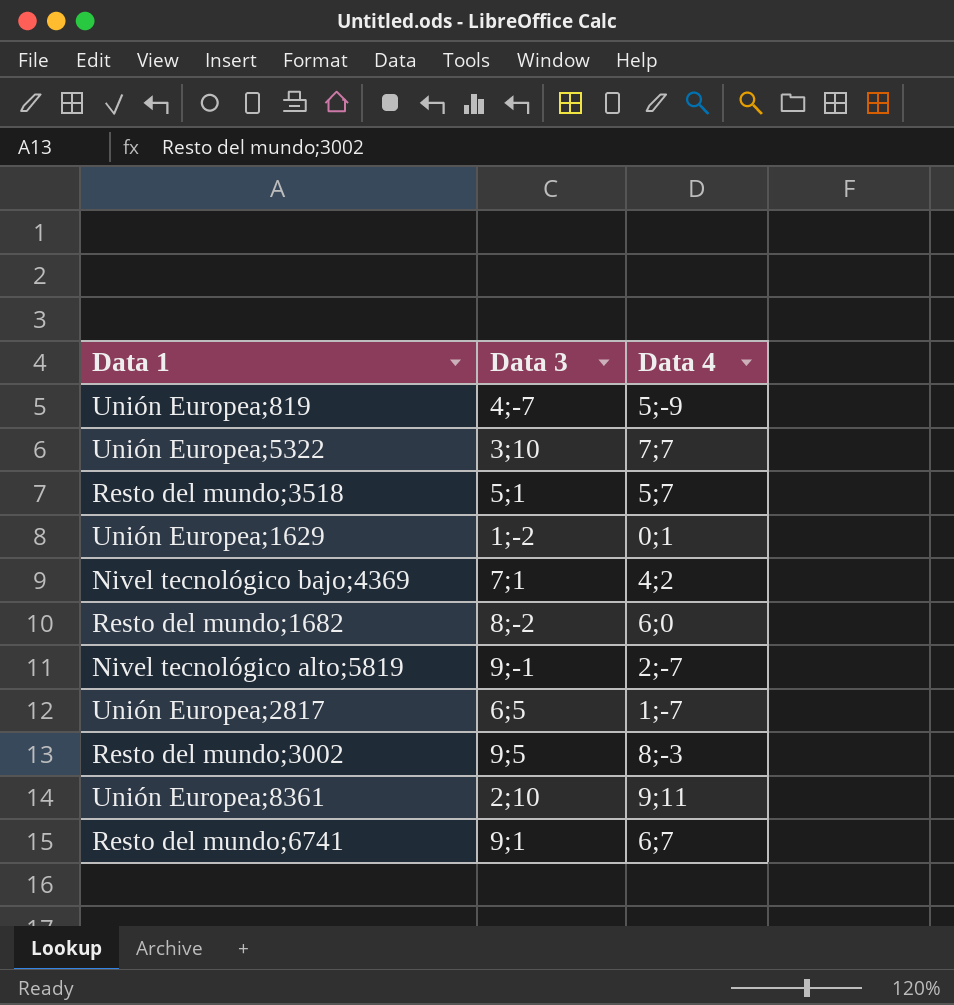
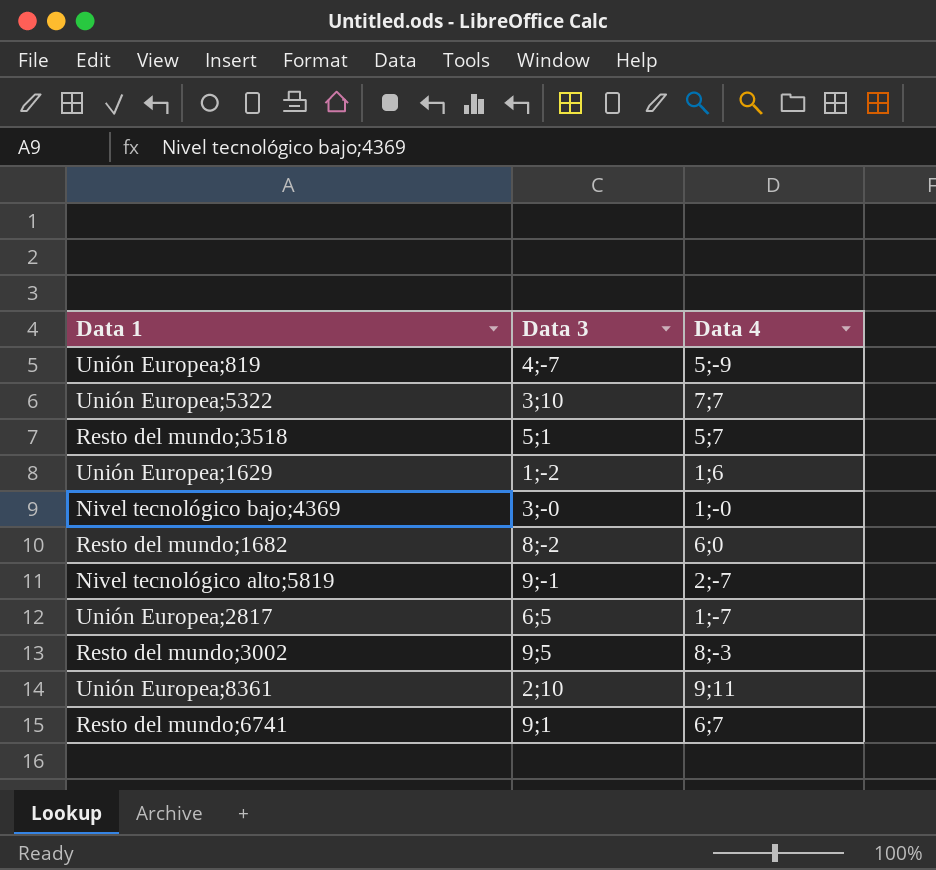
Unión Europea;1629 | Data 4: 0;1 -> 1;6
Nivel tecnológico bajo;4369 | Data 3: 7;1 -> 3;-0
Nivel tecnológico bajo;4369 | Data 4: 4;2 -> 1;-0

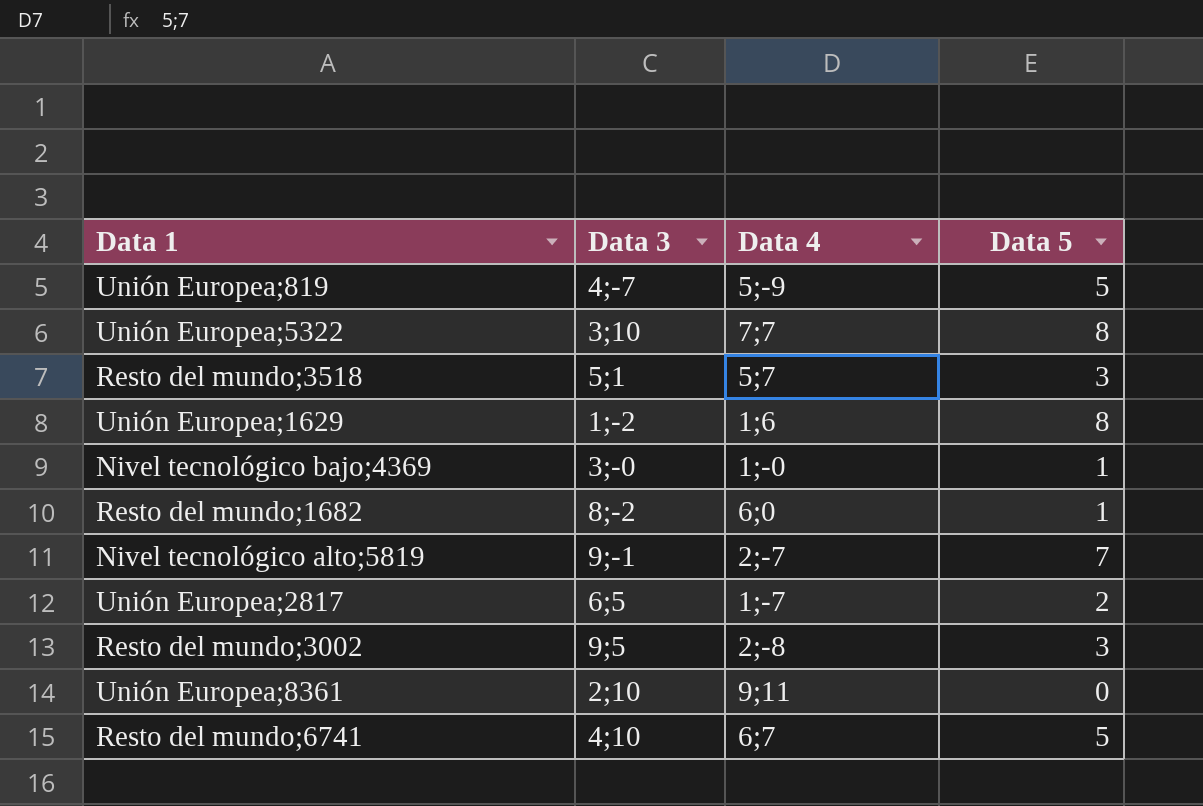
column Data 5 | position: none -> 4
Resto del mundo;3002 | Data 4: 8;-3 -> 2;-8
Resto del mundo;6741 | Data 3: 9;1 -> 4;10

